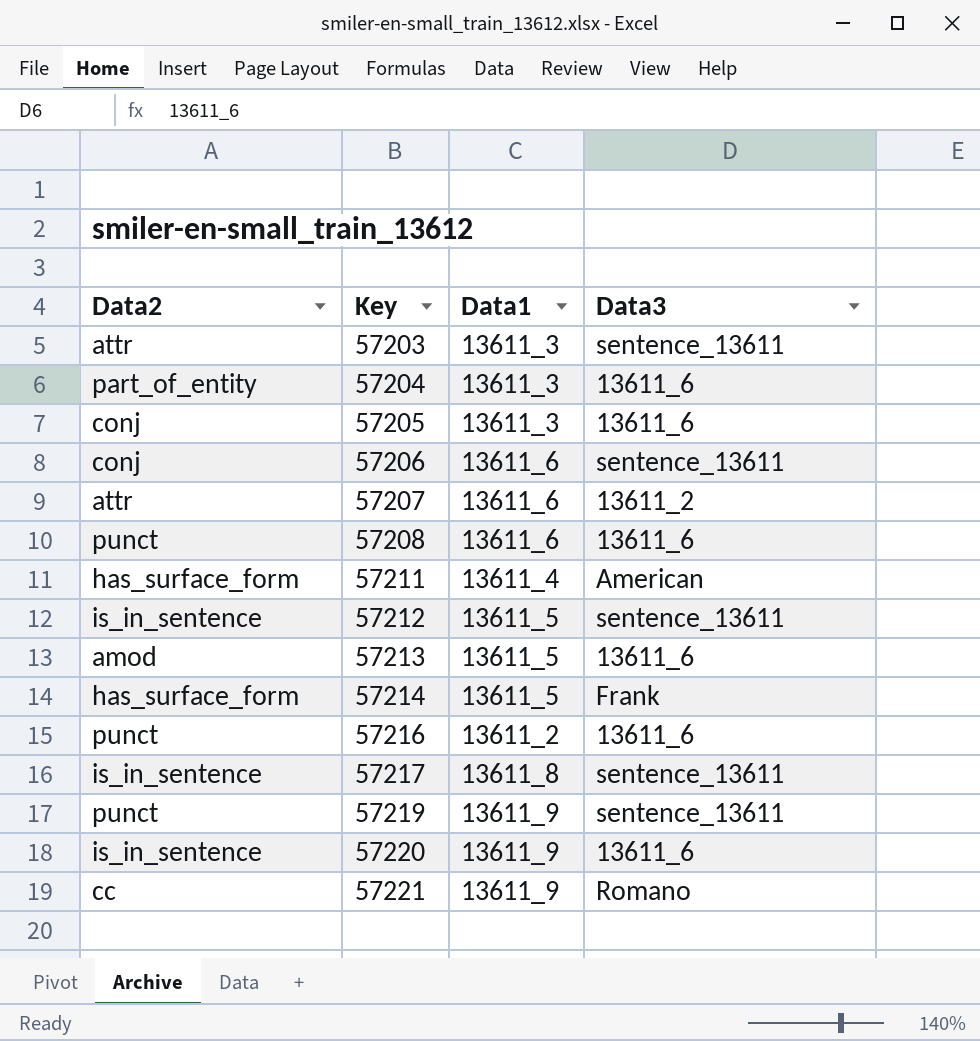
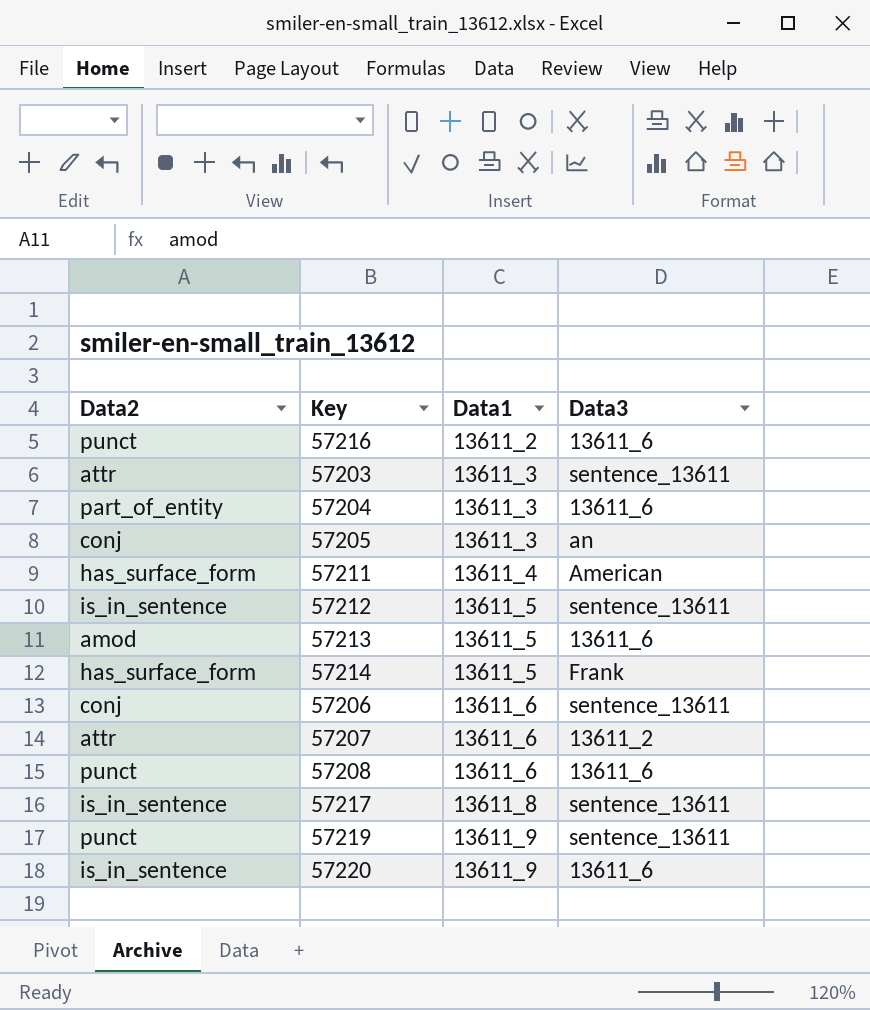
row order: Key ascending -> Data1 ascending
row 57221: cc | 13611_9 | Romano -> none
57205 | Data3: 13611_6 -> an

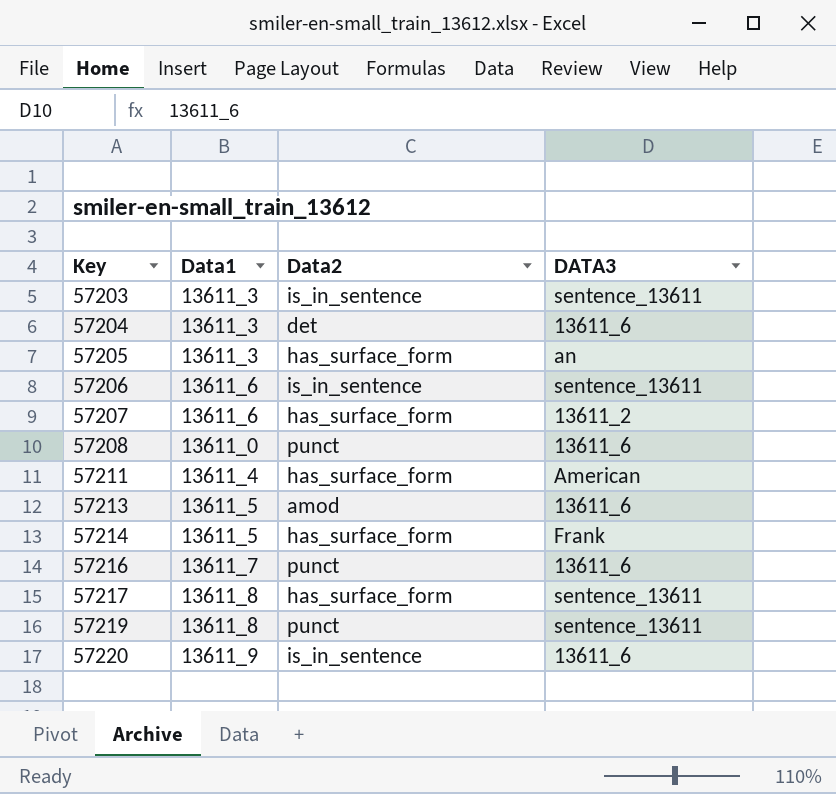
row order: Data1 ascending -> Key ascending
column Data2 | position: 1 -> 3
column name: Data3 -> DATA3
row 57212: is_in_sentence | 13611_5 | sentence_13611 -> none
57203 | Data2: attr -> is_in_sentence
57204 | Data2: part_of_entity -> det
57205 | Data2: conj -> has_surface_form
57206 | Data2: conj -> is_in_sentence
57207 | Data2: attr -> has_surface_form
57208 | Data1: 13611_6 -> 13611_0
57216 | Data1: 13611_2 -> 13611_7
57217 | Data2: is_in_sentence -> has_surface_form
57219 | Data1: 13611_9 -> 13611_8

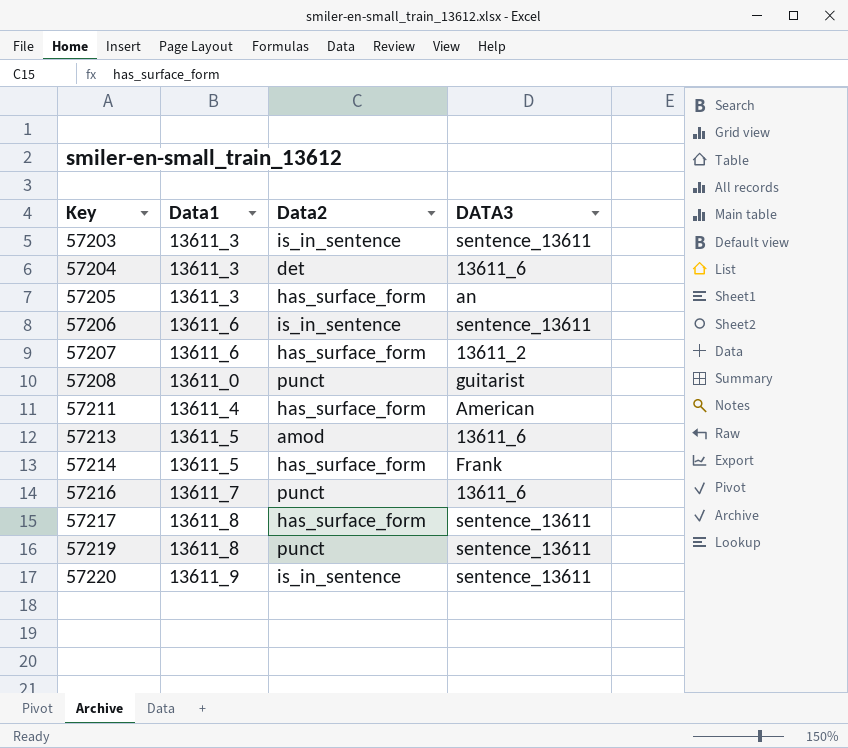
57208 | DATA3: 13611_6 -> guitarist
57220 | DATA3: 13611_6 -> sentence_13611

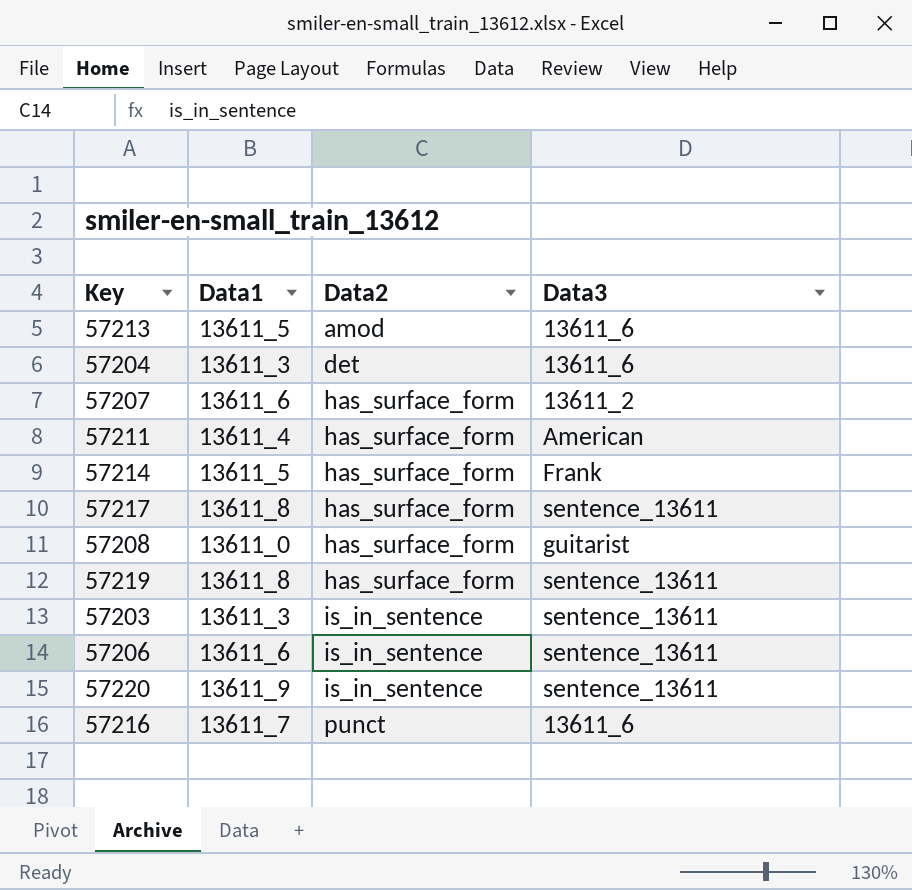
row order: Key ascending -> Data2 ascending
column name: DATA3 -> Data3
row 57205: 13611_3 | has_surface_form | an -> none
57208 | Data2: punct -> has_surface_form
57219 | Data2: punct -> has_surface_form

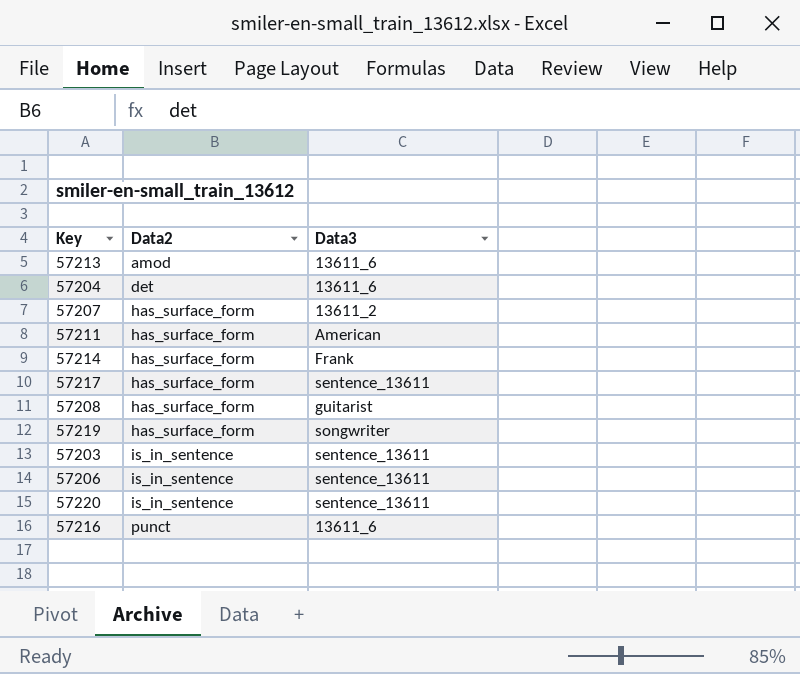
column Data1 | position: 2 -> none
57219 | Data3: sentence_13611 -> songwriter

